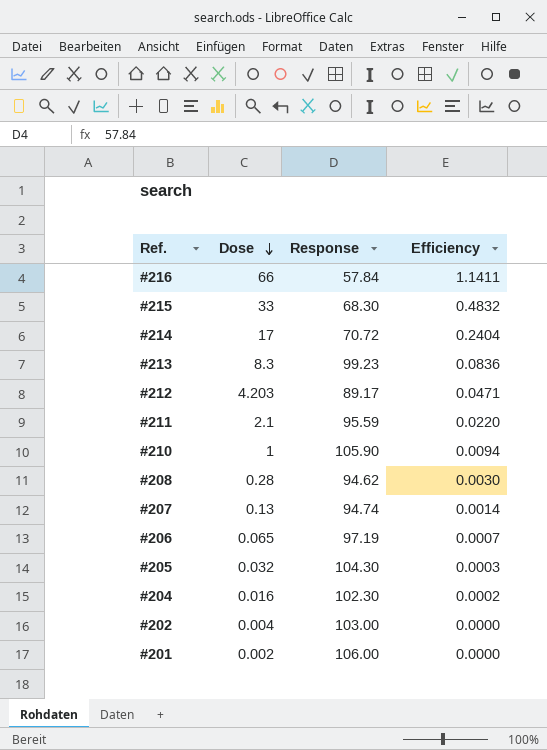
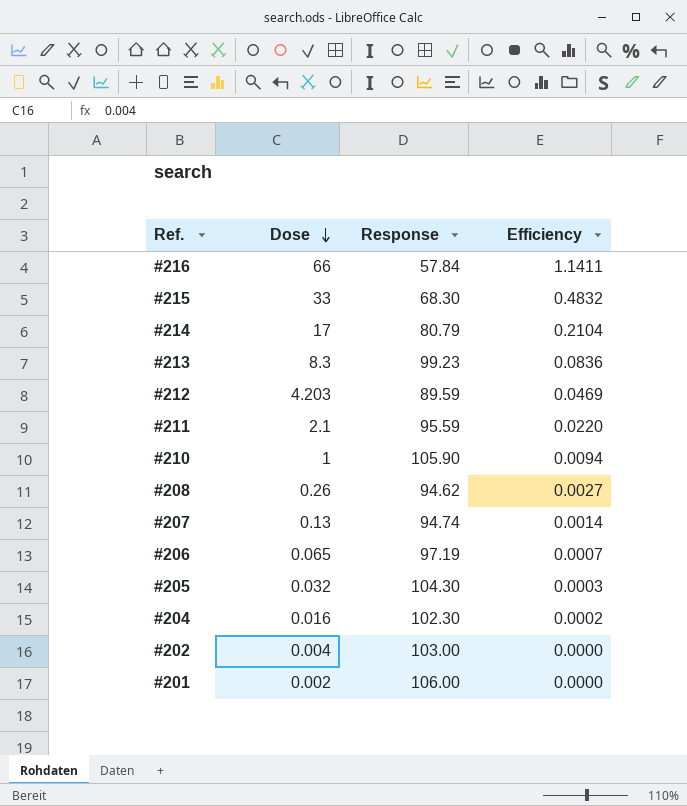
#214 | Response: 70.72 -> 80.79
#214 | Efficiency: 0.2404 -> 0.2104
#212 | Response: 89.17 -> 89.59
#212 | Efficiency: 0.0471 -> 0.0469
#208 | Dose: 0.28 -> 0.26
#208 | Efficiency: 0.0030 -> 0.0027

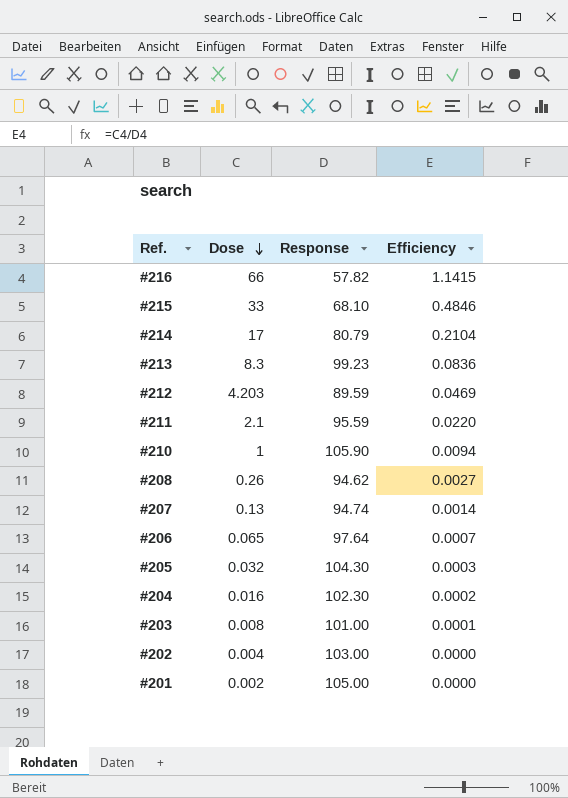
#216 | Response: 57.84 -> 57.82
#216 | Efficiency: 1.1411 -> 1.1415
#215 | Response: 68.30 -> 68.10
#215 | Efficiency: 0.4832 -> 0.4846
#206 | Response: 97.19 -> 97.64
row #203: none -> 0.008 | 101.00 | 0.0001
#201 | Response: 106.00 -> 105.00

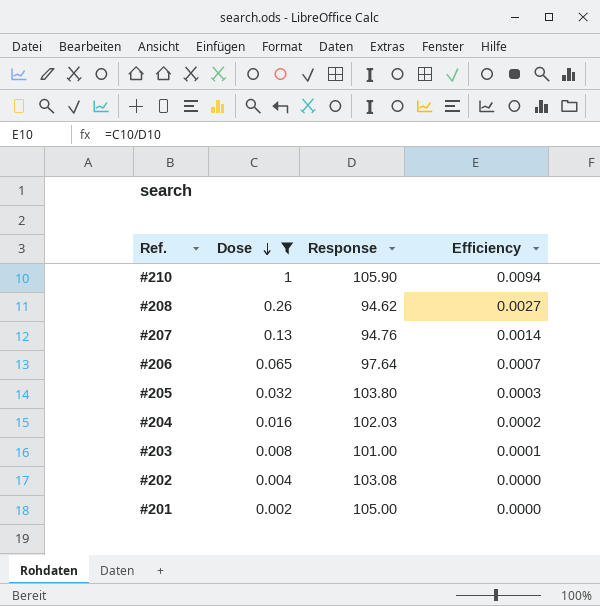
filter: none -> Dose <= 1
#207 | Response: 94.74 -> 94.76
#205 | Response: 104.30 -> 103.80
#204 | Response: 102.30 -> 102.03
#202 | Response: 103.00 -> 103.08

